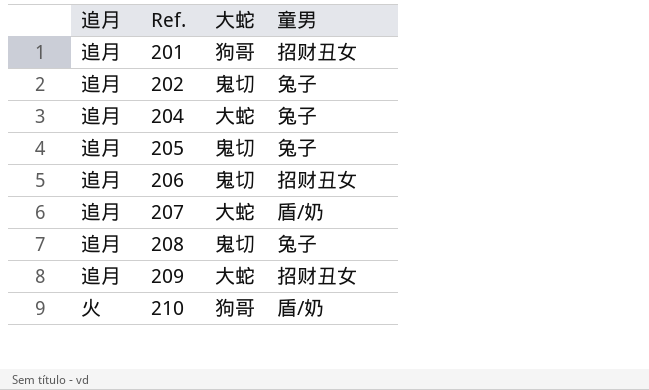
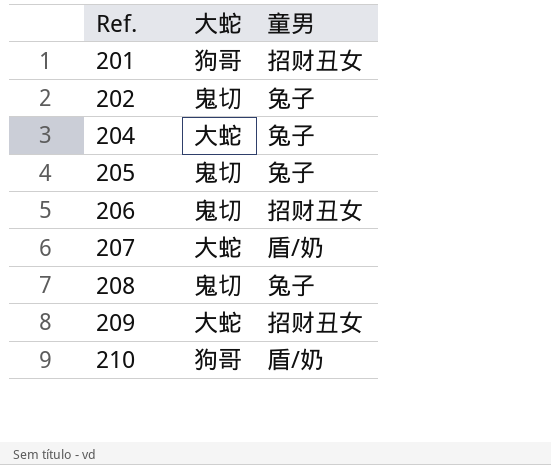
column 追月 | position: 1 -> none

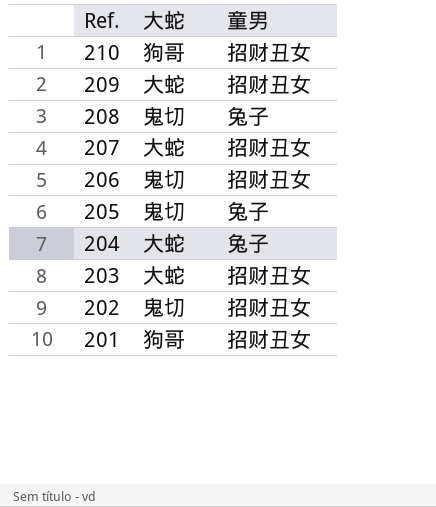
row order: Ref. ascending -> Ref. descending
210 | 童男: 盾/奶 -> 招财丑女
207 | 童男: 盾/奶 -> 招财丑女
row 203: none -> 大蛇 | 招财丑女
202 | 童男: 兔子 -> 招财丑女

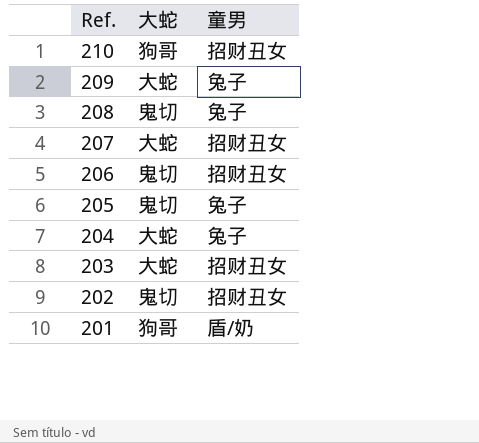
209 | 童男: 招财丑女 -> 兔子
201 | 童男: 招财丑女 -> 盾/奶

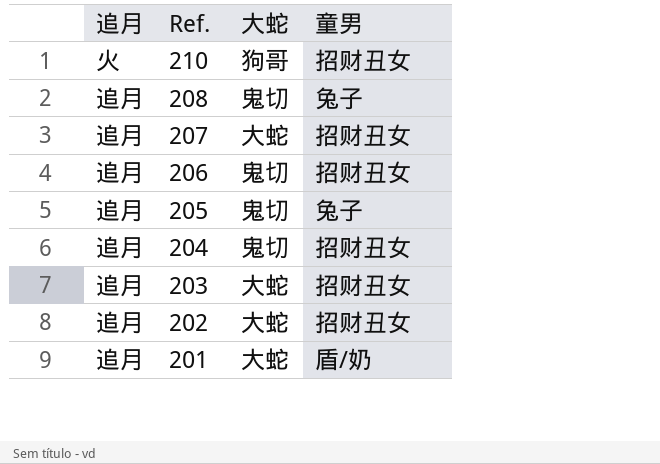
column 追月 | position: none -> 1
row 209: 大蛇 | 兔子 -> none
204 | 大蛇: 大蛇 -> 鬼切
204 | 童男: 兔子 -> 招财丑女
202 | 大蛇: 鬼切 -> 大蛇
201 | 大蛇: 狗哥 -> 大蛇

